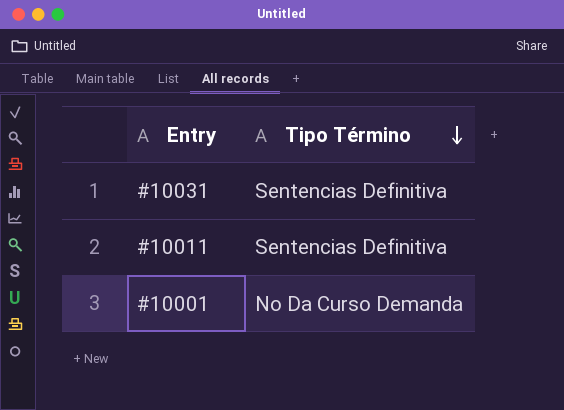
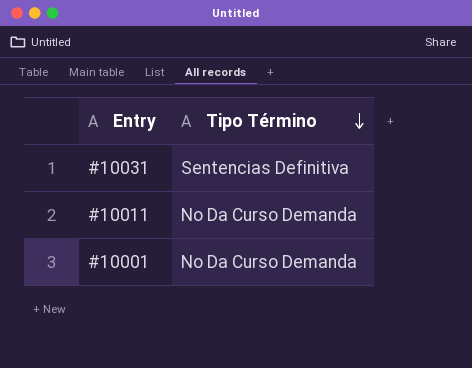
#10011 | Tipo Término: Sentencias Definitiva -> No Da Curso Demanda

